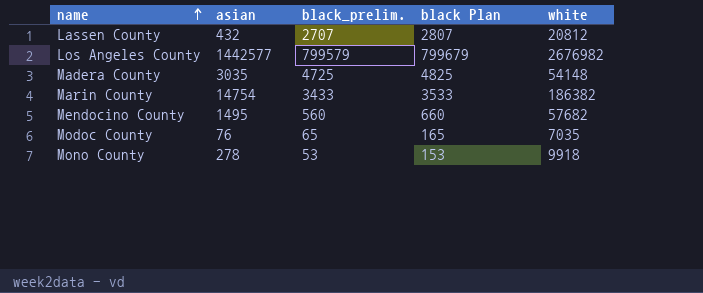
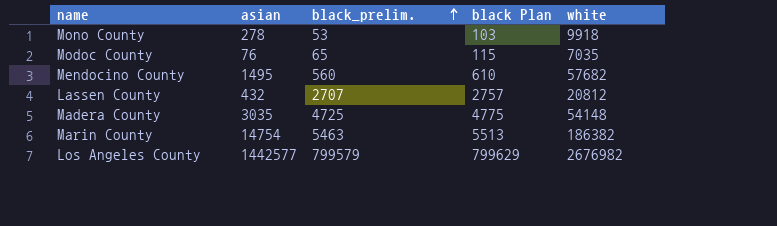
row order: name ascending -> black_prelim. ascending
column black Plan | formula: [black_prelim.] + 100 -> [black_prelim.] + 50
Marin County | black_prelim.: 3433 -> 5463

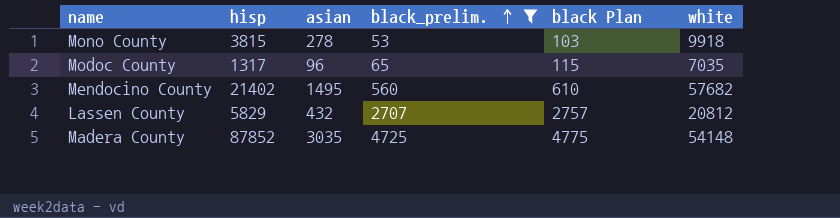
filter: none -> black_prelim. <= 4725
column hisp | position: none -> 2
Modoc County | asian: 76 -> 96

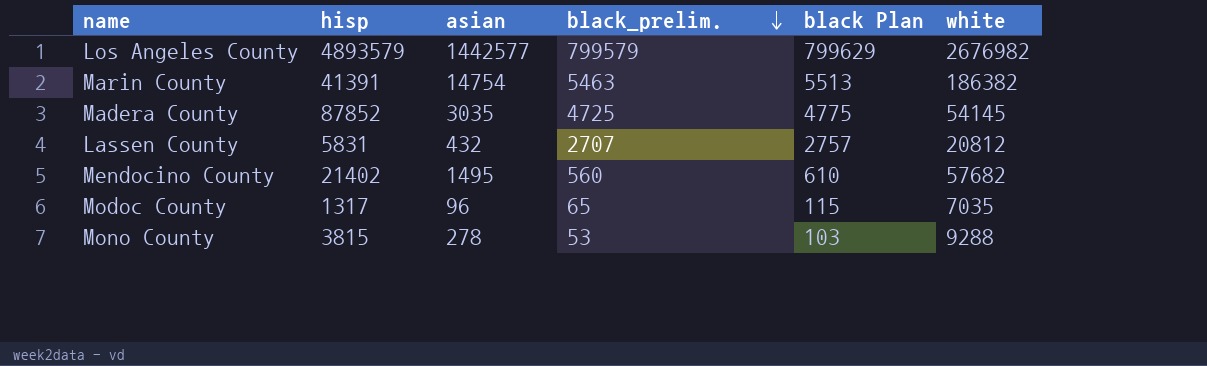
filter: black_prelim. <= 4725 -> none
row order: black_prelim. ascending -> black_prelim. descending
Madera County | white: 54148 -> 54145
Lassen County | hisp: 5829 -> 5831
Mono County | white: 9918 -> 9288

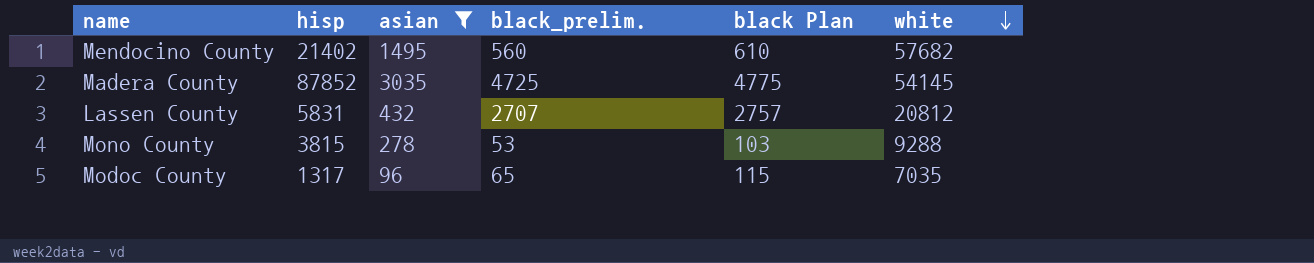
filter: none -> asian <= 3035
row order: black_prelim. descending -> white descending

